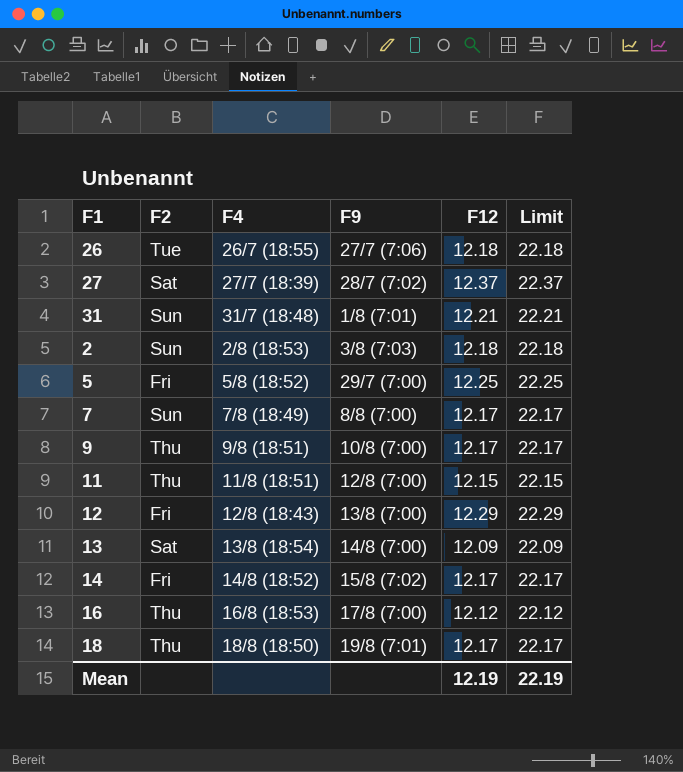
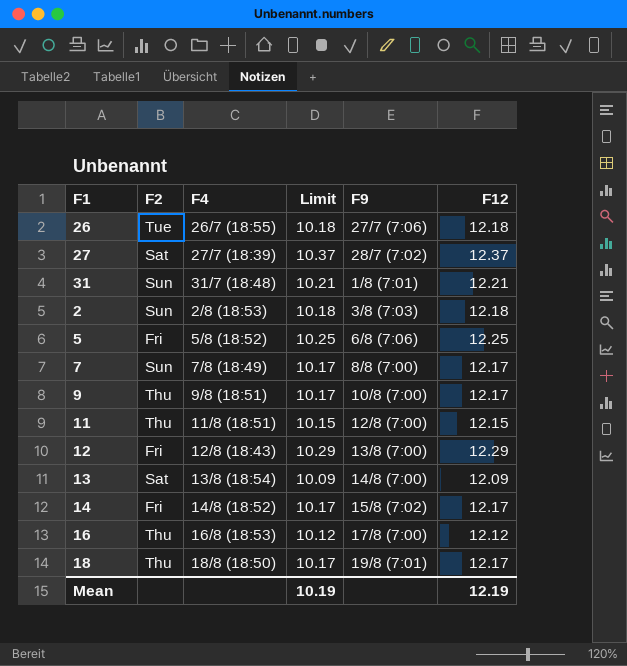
column Limit | formula: [F12] + 10 -> [F12] - 2
column Limit | position: 6 -> 4
5 | F9: 29/7 (7:00) -> 6/8 (7:06)
Mean | Limit: 22.19 -> 10.19

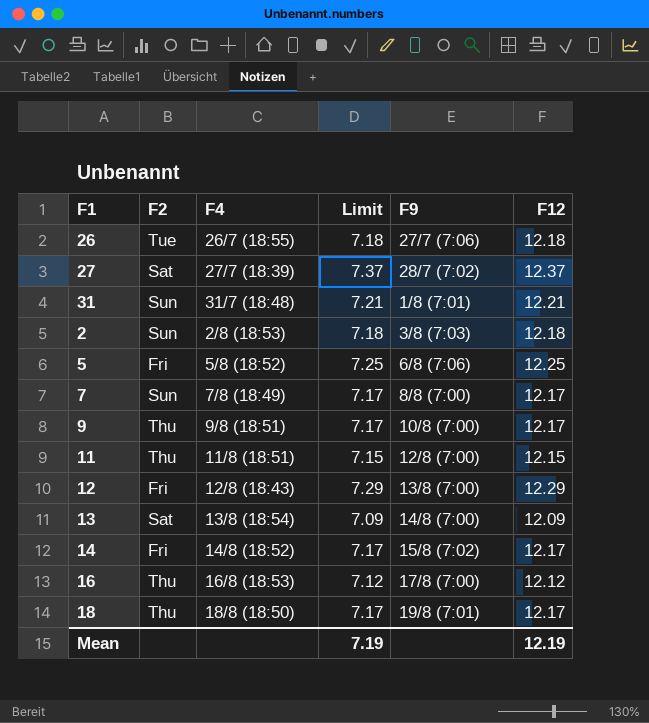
column Limit | formula: [F12] - 2 -> [F12] - 5
Mean | Limit: 10.19 -> 7.19

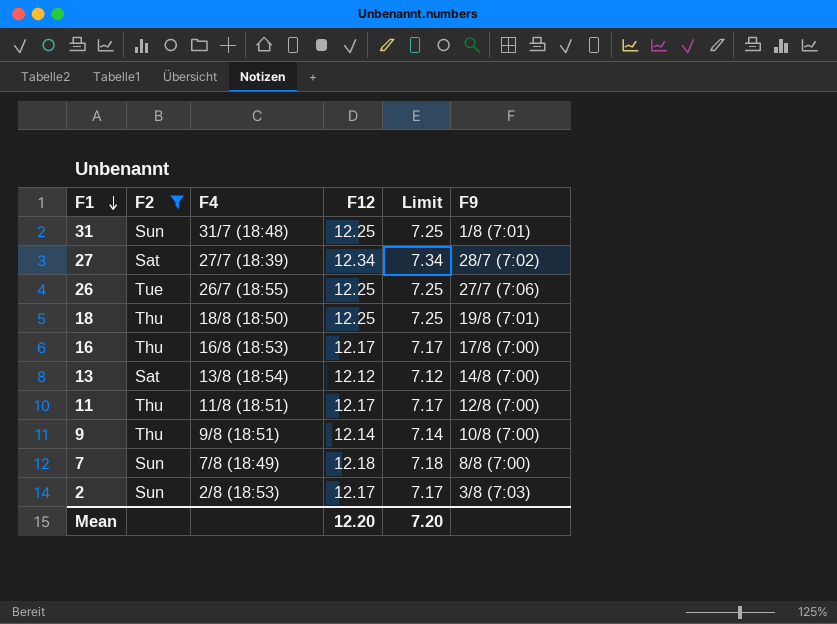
filter: none -> F2 != Fri
row order: none -> F1 descending
column F12 | position: 6 -> 4
31 | F12: 12.21 -> 12.25
31 | Limit: 7.21 -> 7.25
27 | F12: 12.37 -> 12.34
27 | Limit: 7.37 -> 7.34
26 | F12: 12.18 -> 12.25
26 | Limit: 7.18 -> 7.25
18 | F12: 12.17 -> 12.25
18 | Limit: 7.17 -> 7.25
16 | F12: 12.12 -> 12.17
16 | Limit: 7.12 -> 7.17
13 | F12: 12.09 -> 12.12
13 | Limit: 7.09 -> 7.12
11 | F12: 12.15 -> 12.17
11 | Limit: 7.15 -> 7.17
9 | F12: 12.17 -> 12.14
9 | Limit: 7.17 -> 7.14
7 | F12: 12.17 -> 12.18
7 | Limit: 7.17 -> 7.18
2 | F12: 12.18 -> 12.17
2 | Limit: 7.18 -> 7.17
Mean | F12: 12.19 -> 12.20
Mean | Limit: 7.19 -> 7.20

